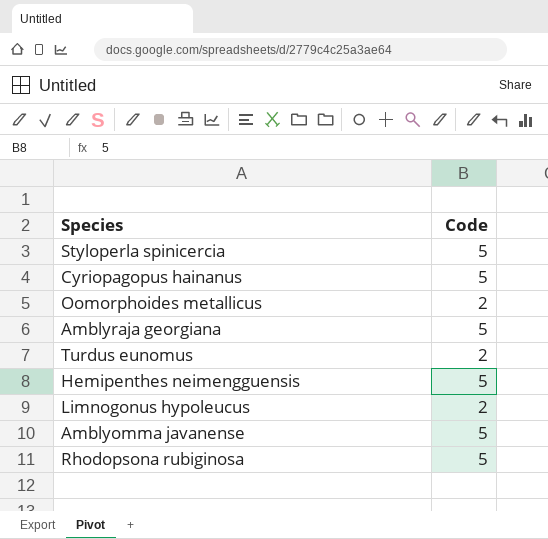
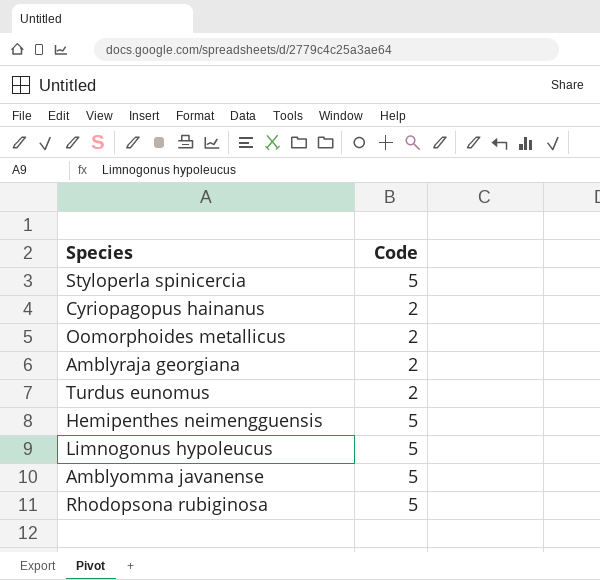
Cyriopagopus hainanus | Code: 5 -> 2
Amblyraja georgiana | Code: 5 -> 2
Limnogonus hypoleucus | Code: 2 -> 5

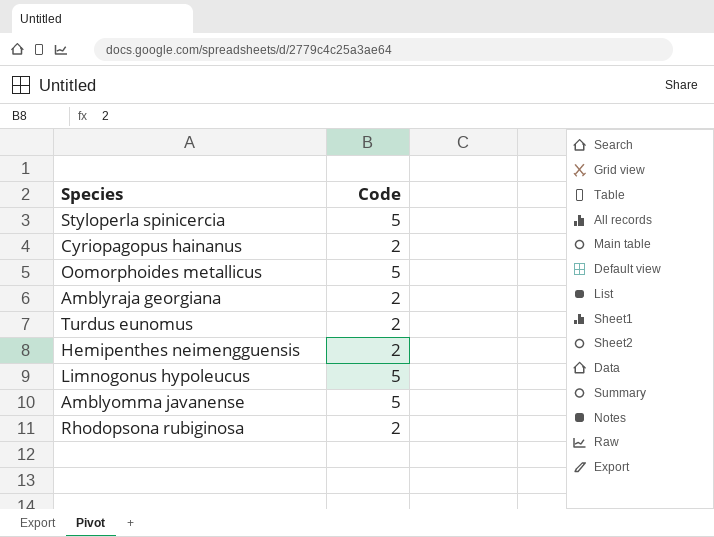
Oomorphoides metallicus | Code: 2 -> 5
Hemipenthes neimengguensis | Code: 5 -> 2
Rhodopsona rubiginosa | Code: 5 -> 2

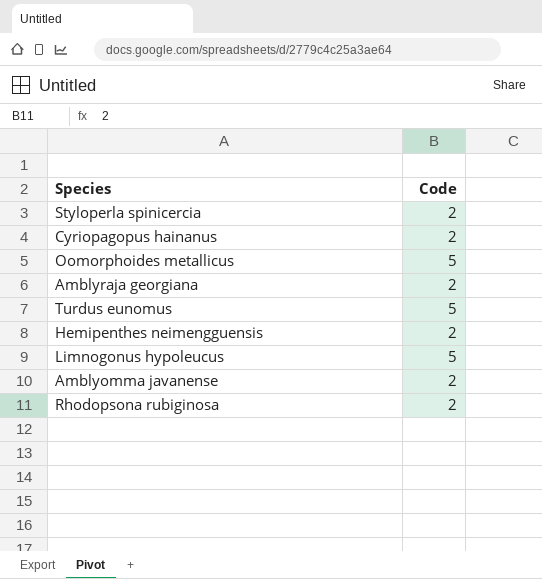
Styloperla spinicercia | Code: 5 -> 2
Turdus eunomus | Code: 2 -> 5
Amblyomma javanense | Code: 5 -> 2

